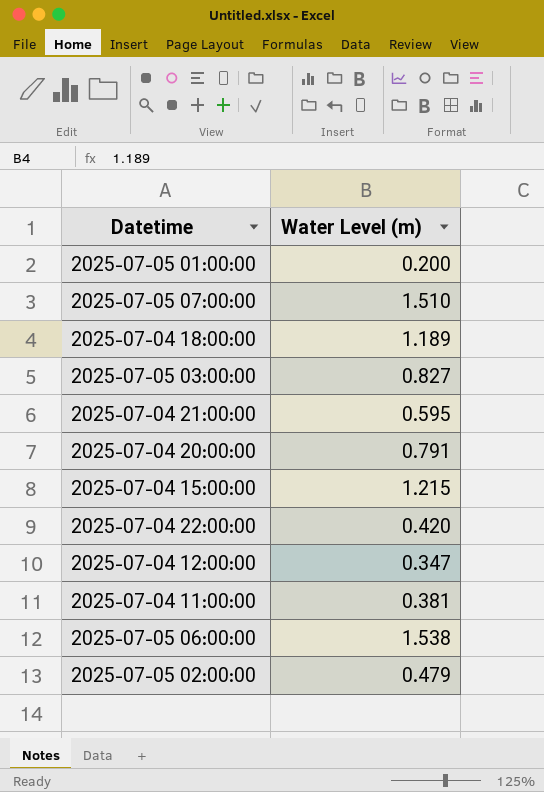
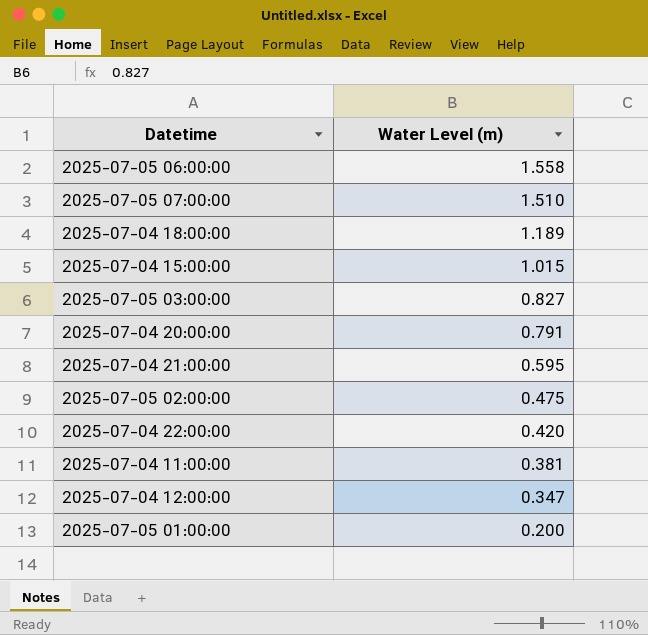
row order: none -> Water Level (m) descending
2025-07-05 06:00:00 | Water Level (m): 1.538 -> 1.558
2025-07-04 15:00:00 | Water Level (m): 1.215 -> 1.015
2025-07-05 02:00:00 | Water Level (m): 0.479 -> 0.475

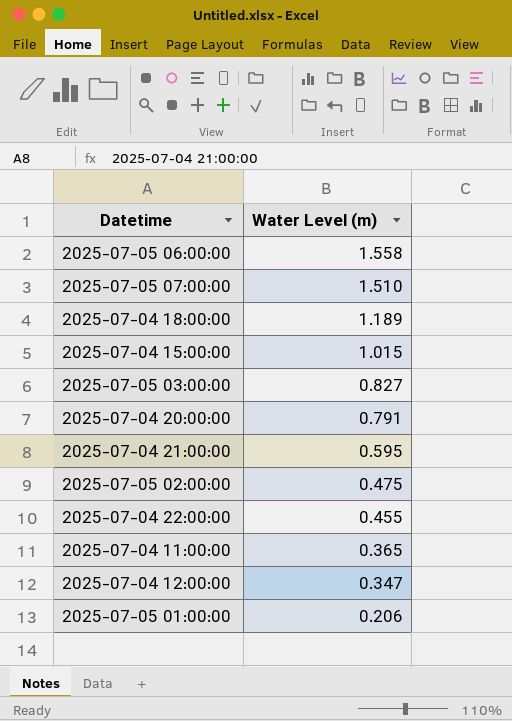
2025-07-04 22:00:00 | Water Level (m): 0.420 -> 0.455
2025-07-04 11:00:00 | Water Level (m): 0.381 -> 0.365
2025-07-05 01:00:00 | Water Level (m): 0.200 -> 0.206

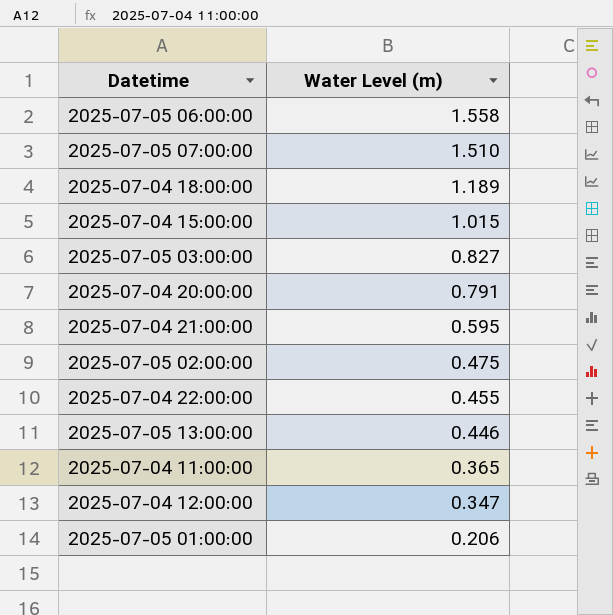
row 2025-07-05 13:00:00: none -> 0.446

